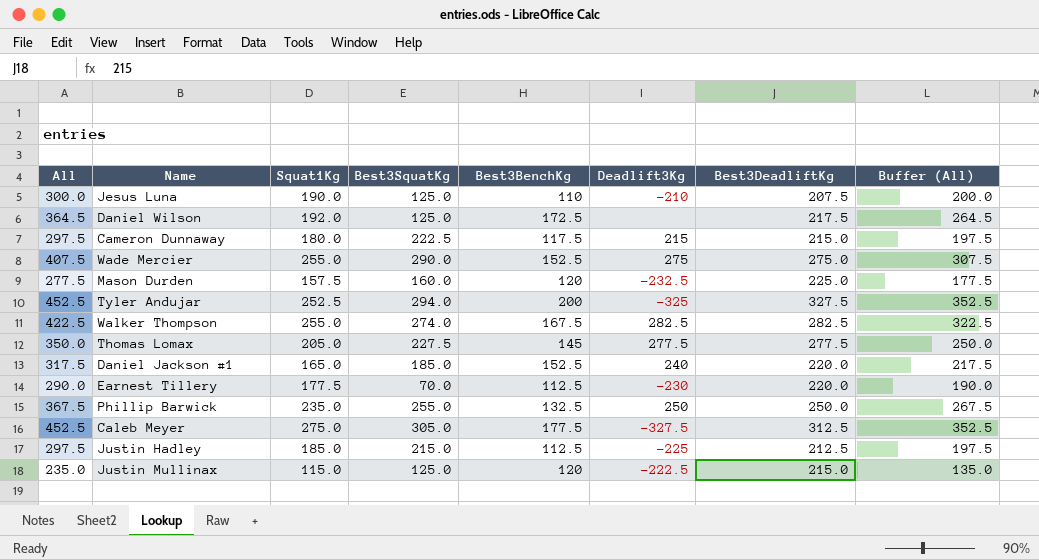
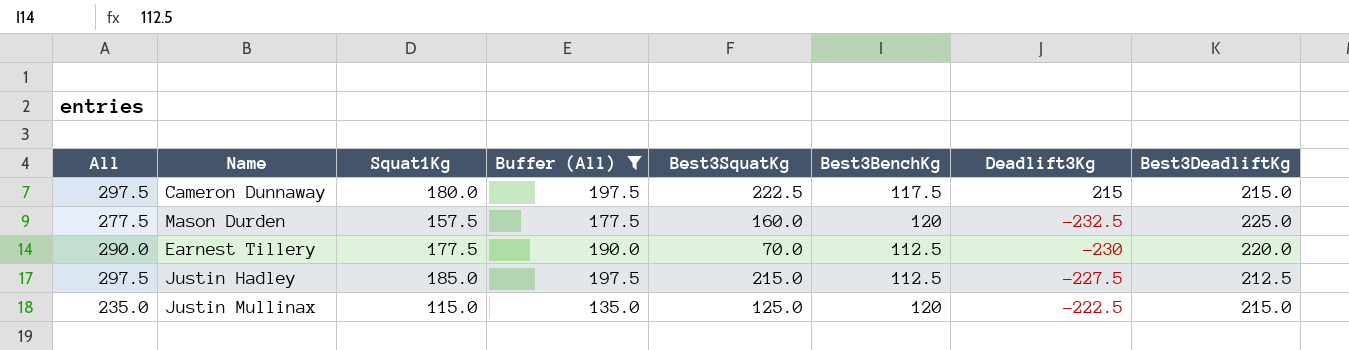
filter: none -> Buffer (All) <= 197.5
column Buffer (All) | position: 8 -> 4
Justin Hadley | Deadlift3Kg: -225 -> -227.5

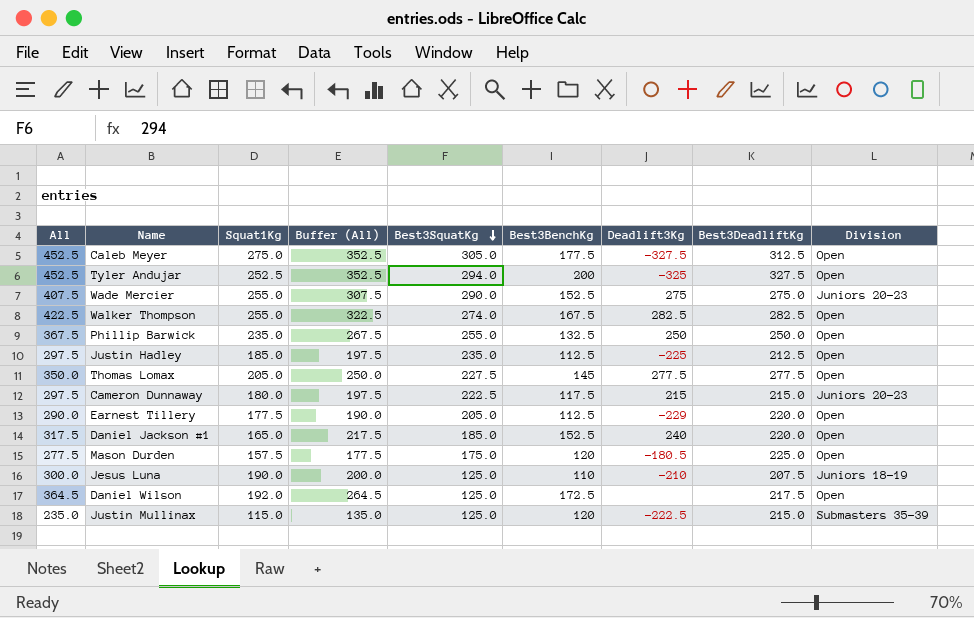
filter: Buffer (All) <= 197.5 -> none
row order: none -> Best3SquatKg descending
column Division | position: none -> 9
Justin Hadley | Best3SquatKg: 215.0 -> 235.0
Justin Hadley | Deadlift3Kg: -227.5 -> -225
Earnest Tillery | Best3SquatKg: 70.0 -> 205.0
Earnest Tillery | Deadlift3Kg: -230 -> -229
Mason Durden | Best3SquatKg: 160.0 -> 175.0
Mason Durden | Deadlift3Kg: -232.5 -> -180.5

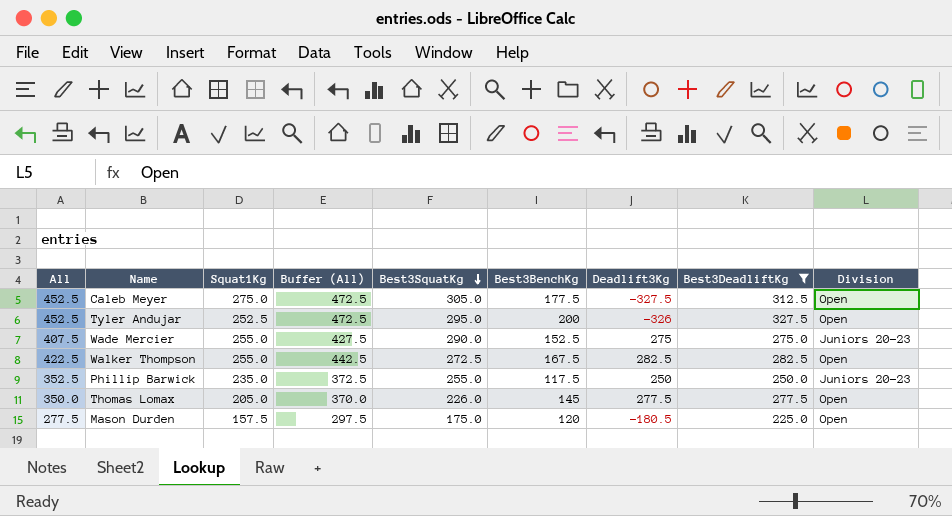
filter: none -> Best3DeadliftKg >= 225.0
column Buffer (All) | formula: [All] - 100 -> [All] + 20
Tyler Andujar | Best3SquatKg: 294.0 -> 295.0
Tyler Andujar | Deadlift3Kg: -325 -> -326
Walker Thompson | Best3SquatKg: 274.0 -> 272.5
Phillip Barwick | All: 367.5 -> 352.5
Phillip Barwick | Best3BenchKg: 132.5 -> 117.5
Phillip Barwick | Division: Open -> Juniors 20-23
Thomas Lomax | Best3SquatKg: 227.5 -> 226.0

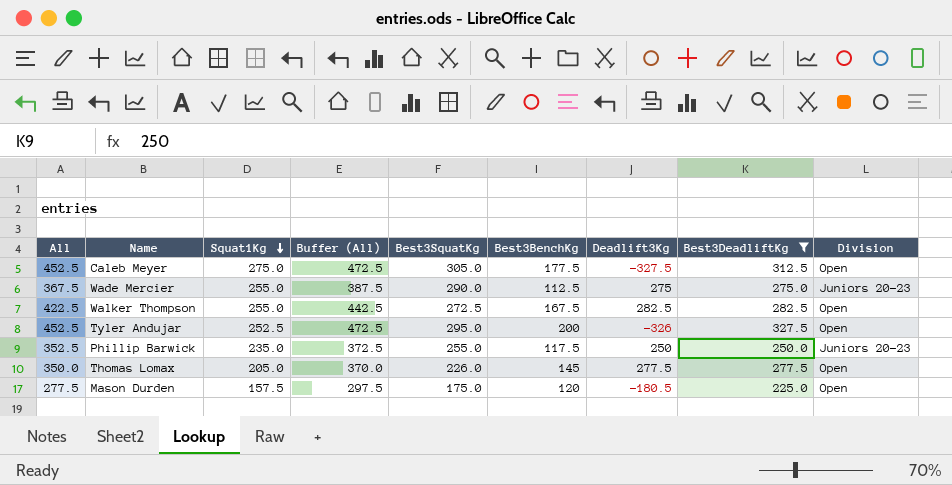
row order: Best3SquatKg descending -> Squat1Kg descending
Wade Mercier | All: 407.5 -> 367.5
Wade Mercier | Buffer (All): 427.5 -> 387.5
Wade Mercier | Best3BenchKg: 152.5 -> 112.5

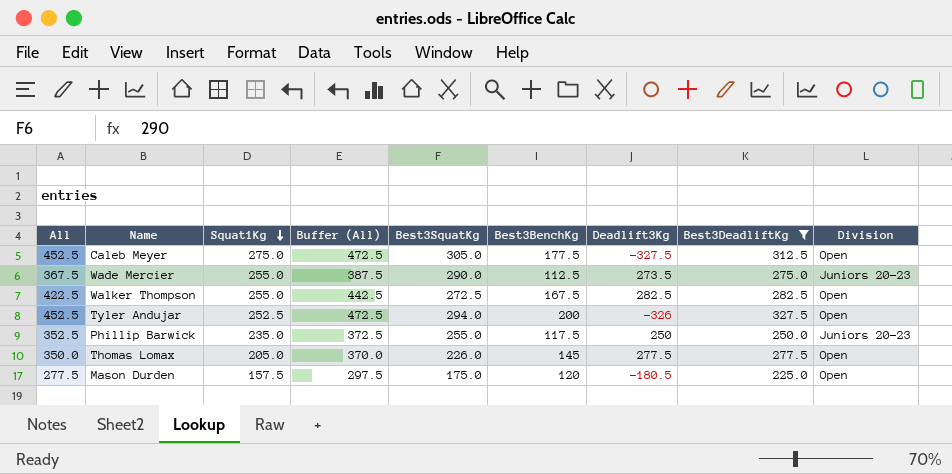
Wade Mercier | Deadlift3Kg: 275 -> 273.5
Tyler Andujar | Best3SquatKg: 295.0 -> 294.0

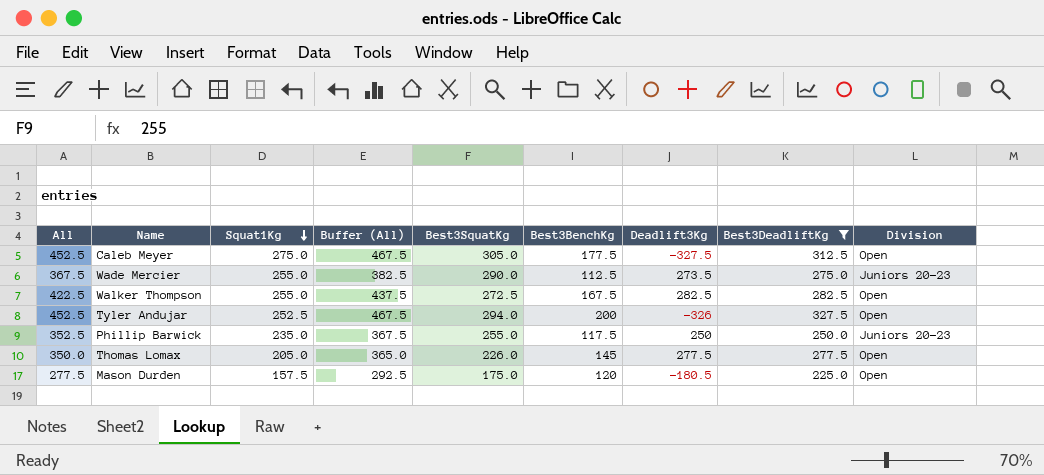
column Buffer (All) | formula: [All] + 20 -> [All] + 15

